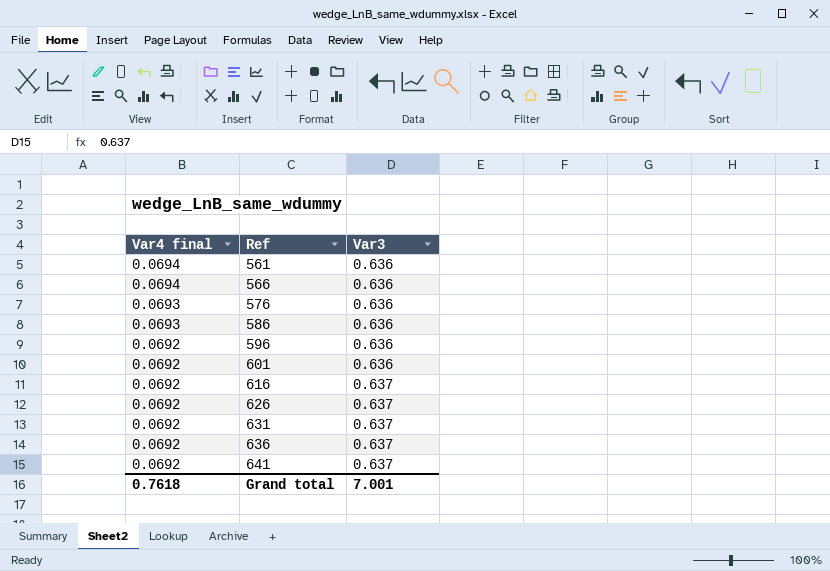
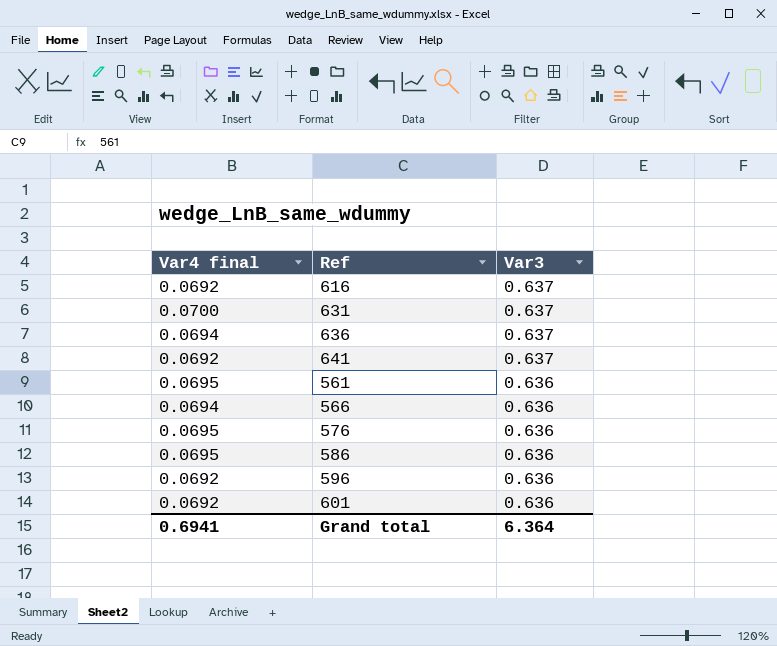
row order: Var4 final descending -> Var3 descending
row 626: 0.0692 | 0.637 -> none
631 | Var4 final: 0.0692 -> 0.0700
636 | Var4 final: 0.0692 -> 0.0694
561 | Var4 final: 0.0694 -> 0.0695
576 | Var4 final: 0.0693 -> 0.0695
586 | Var4 final: 0.0693 -> 0.0695
Grand total | Var4 final: 0.7618 -> 0.6941
Grand total | Var3: 7.001 -> 6.364

